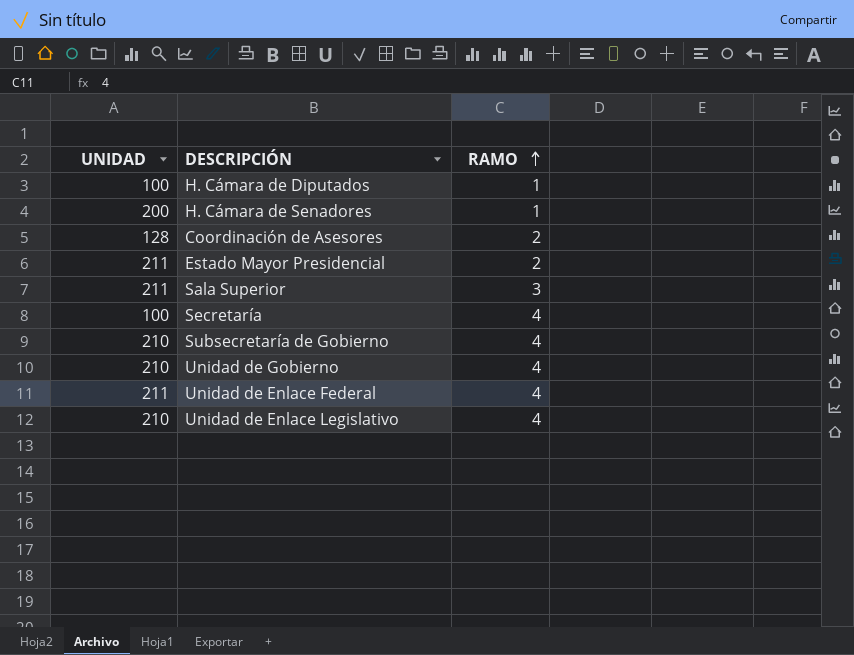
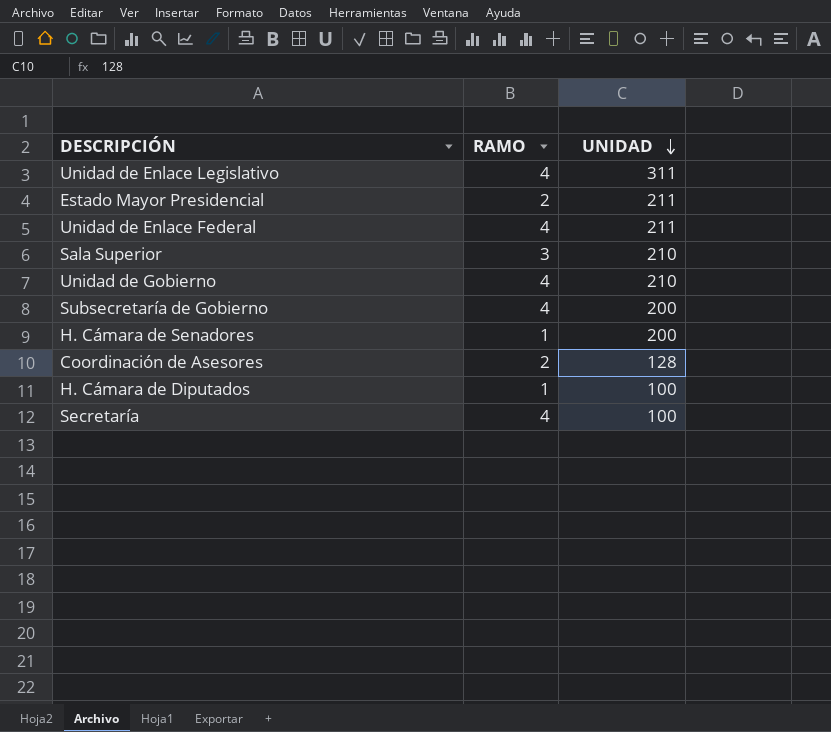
row order: RAMO ascending -> UNIDAD descending
column UNIDAD | position: 1 -> 3
Unidad de Enlace Legislativo | UNIDAD: 210 -> 311
Sala Superior | UNIDAD: 211 -> 210
Subsecretaría de Gobierno | UNIDAD: 210 -> 200

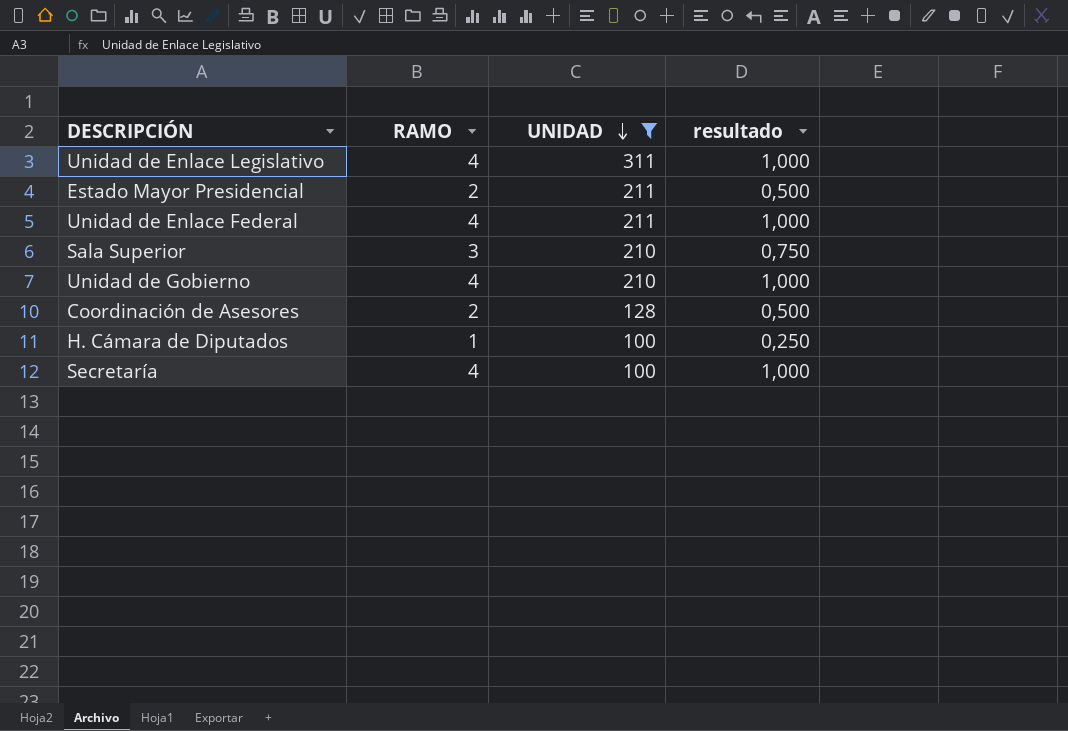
filter: none -> UNIDAD != 200
column resultado | formula: none -> [RAMO] * 0,25

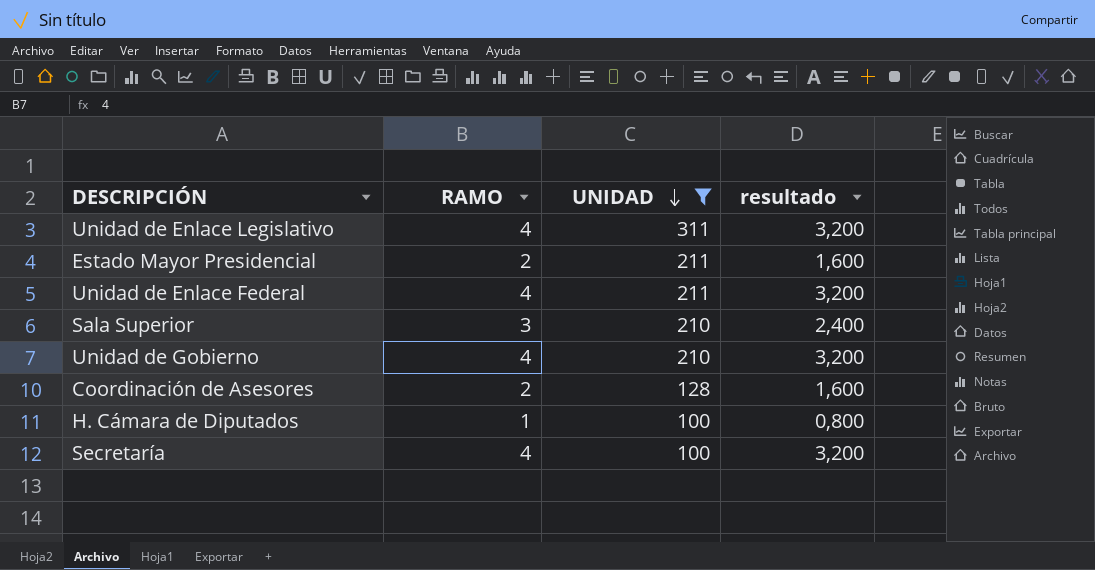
column resultado | formula: [RAMO] * 0,25 -> [RAMO] * 0,8

